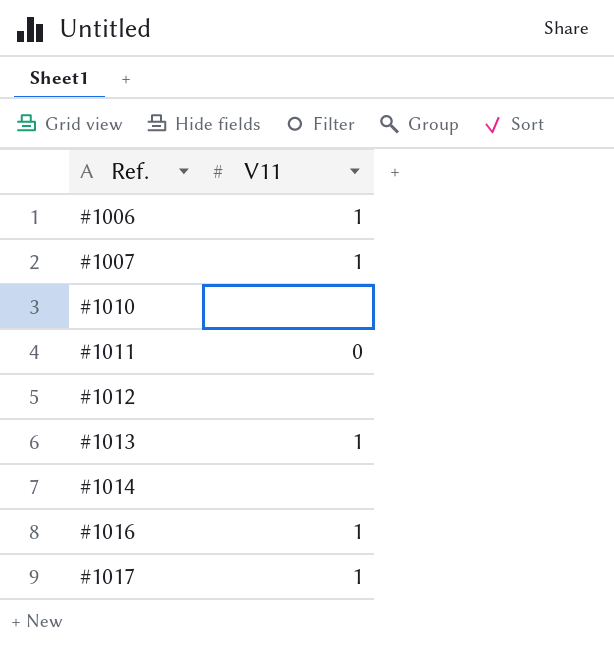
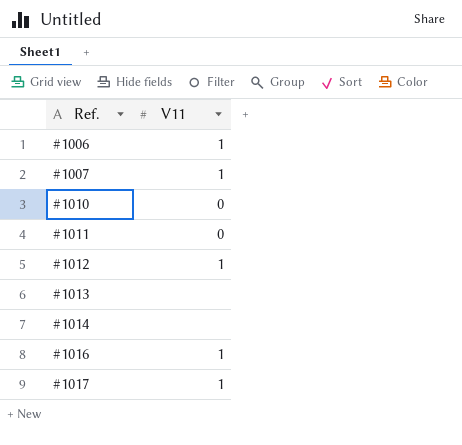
#1010 | V11: none -> 0
#1012 | V11: none -> 1
#1013 | V11: 1 -> none

